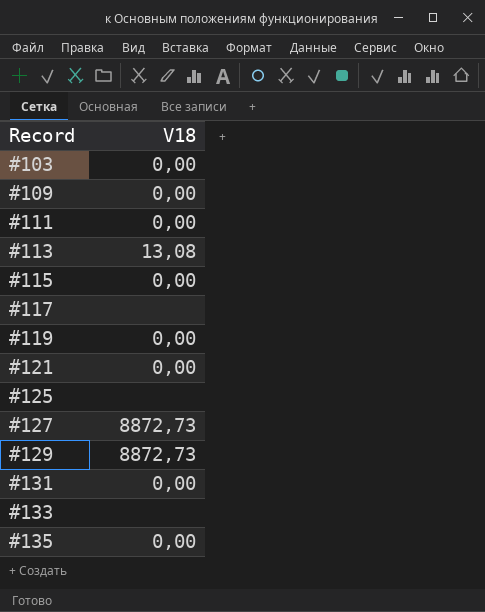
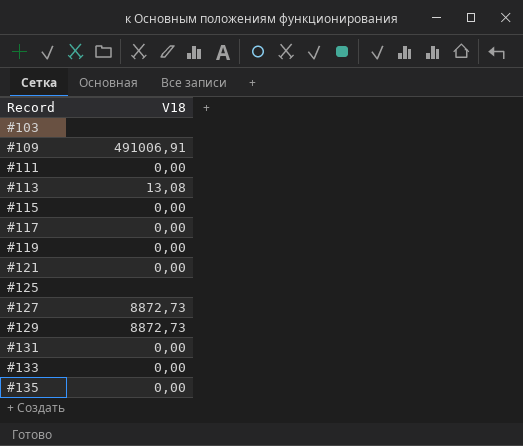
#103 | V18: 0,00 -> none
#109 | V18: 0,00 -> 491006,91
#117 | V18: none -> 0,00
#133 | V18: none -> 0,00

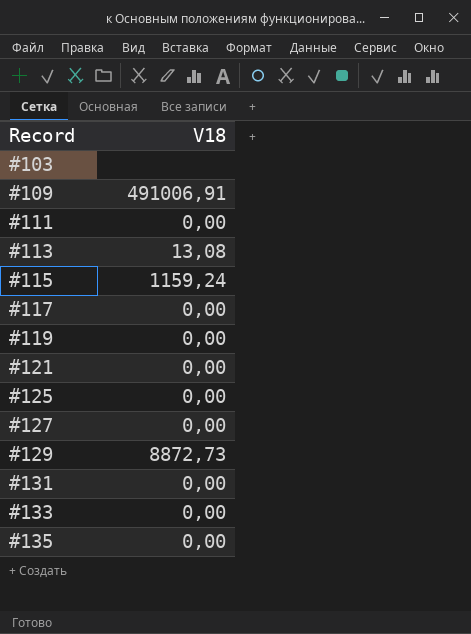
#115 | V18: 0,00 -> 1159,24
#125 | V18: none -> 0,00
#127 | V18: 8872,73 -> 0,00

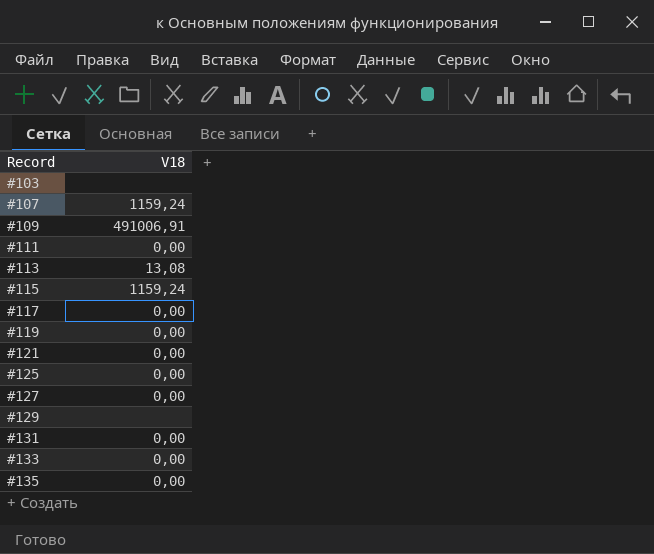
row #107: none -> 1159,24
#129 | V18: 8872,73 -> none

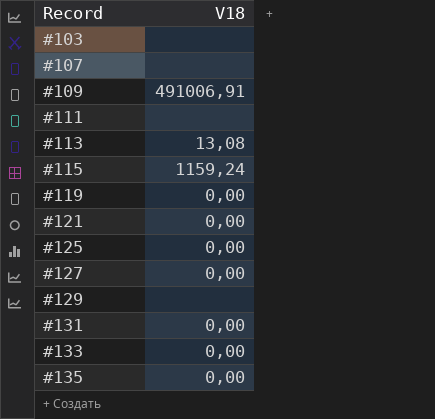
row #117: 0,00 -> none
#107 | V18: 1159,24 -> none
#111 | V18: 0,00 -> none

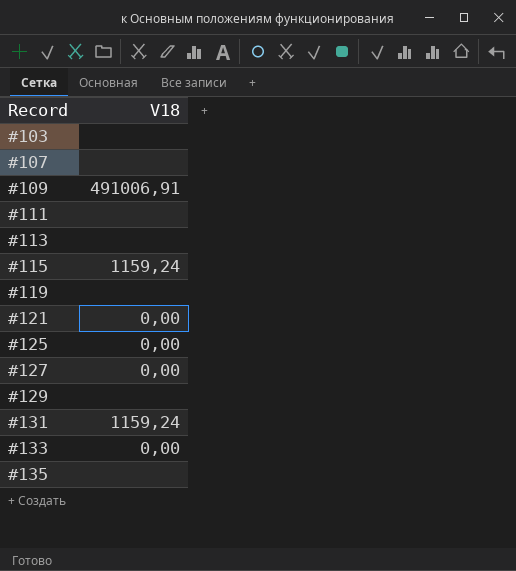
#113 | V18: 13,08 -> none
#119 | V18: 0,00 -> none
#131 | V18: 0,00 -> 1159,24
#135 | V18: 0,00 -> none

